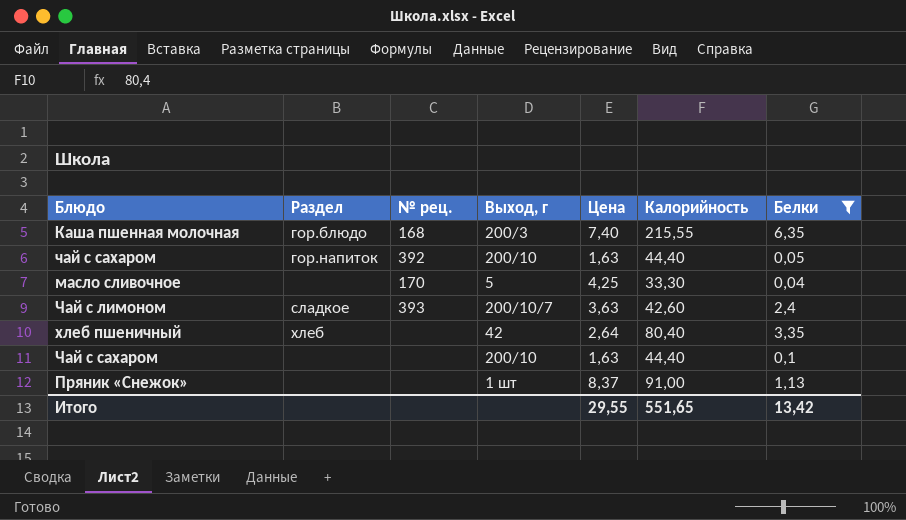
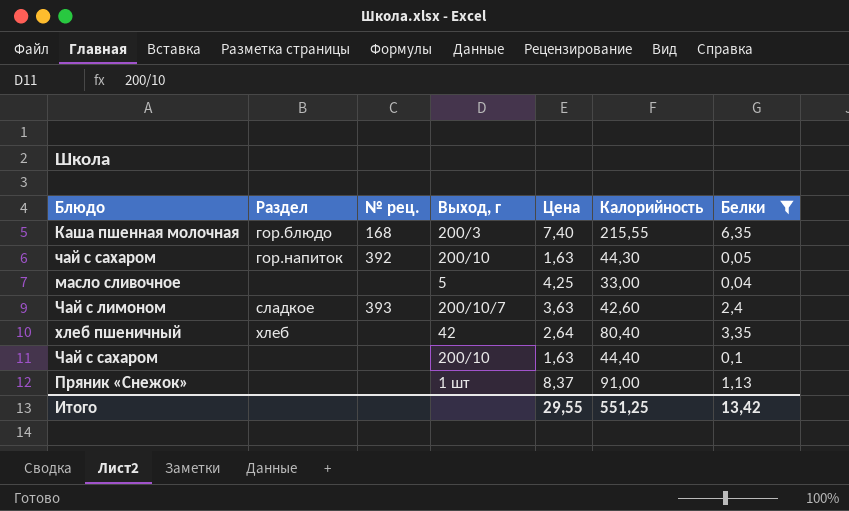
чай с сахаром | Калорийность: 44,40 -> 44,30
масло сливочное | № рец.: 170 -> none
масло сливочное | Калорийность: 33,30 -> 33,00
Итого | Калорийность: 551,65 -> 551,25

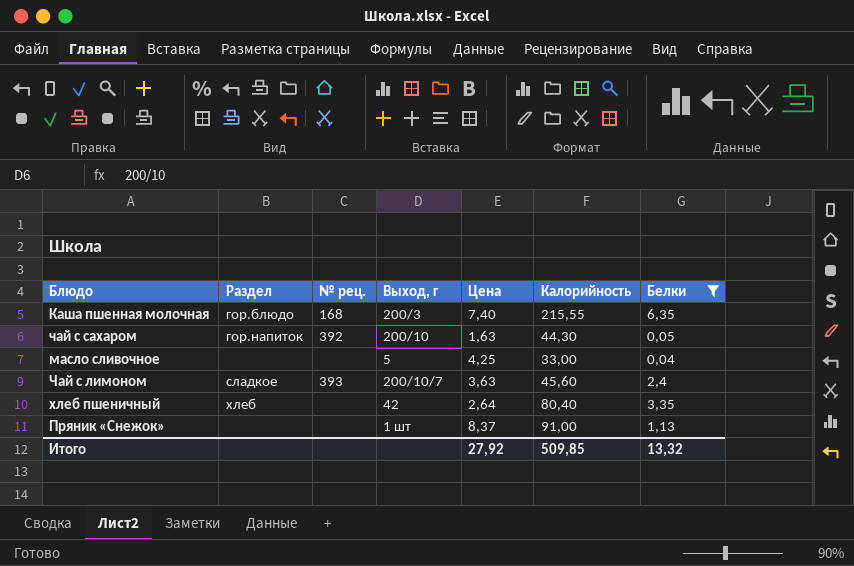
row Чай с сахаром: none | none | 200/10 | 1,63 | 44,40 | 0,1 -> none
Чай с лимоном | Калорийность: 42,60 -> 45,60
Итого | Цена: 29,55 -> 27,92
Итого | Калорийность: 551,25 -> 509,85
Итого | Белки: 13,42 -> 13,32

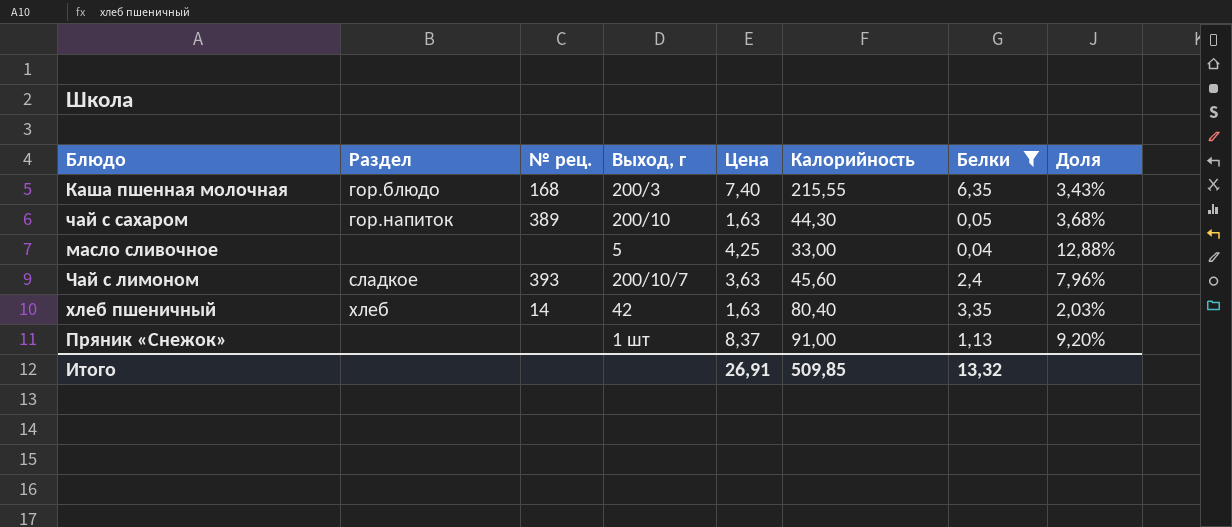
column Доля | formula: none -> [Цена] / [Калорийность]
чай с сахаром | № рец.: 392 -> 389
хлеб пшеничный | № рец.: none -> 14
хлеб пшеничный | Цена: 2,64 -> 1,63
Итого | Цена: 27,92 -> 26,91

